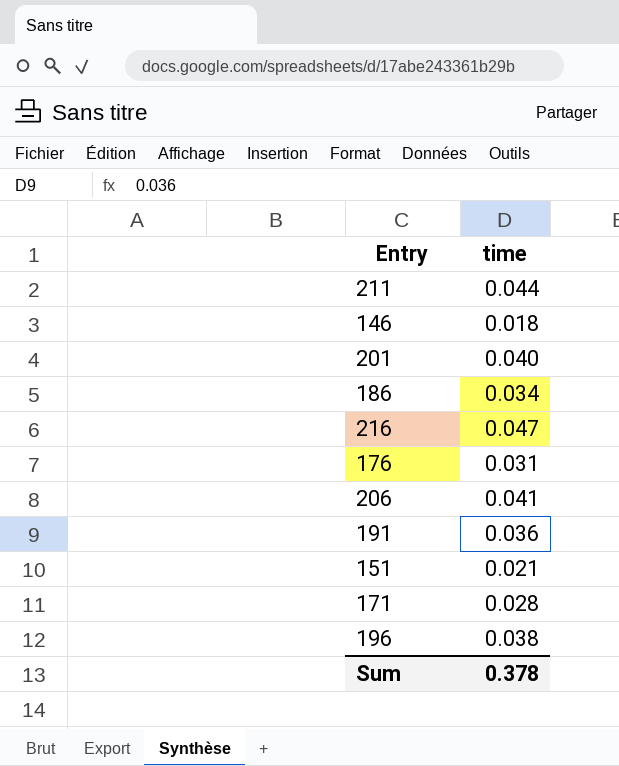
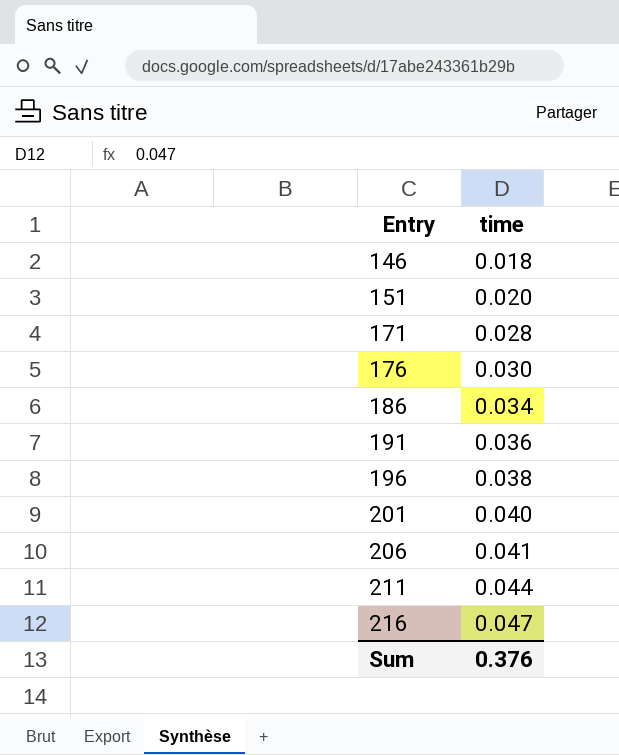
row order: none -> Entry ascending
151 | time: 0.021 -> 0.020
176 | time: 0.031 -> 0.030
Sum | time: 0.378 -> 0.376

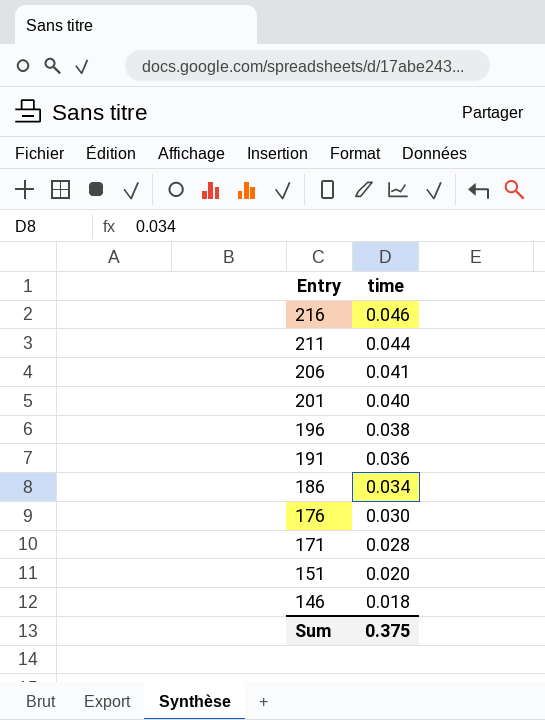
row order: Entry ascending -> Entry descending
216 | time: 0.047 -> 0.046
Sum | time: 0.376 -> 0.375

